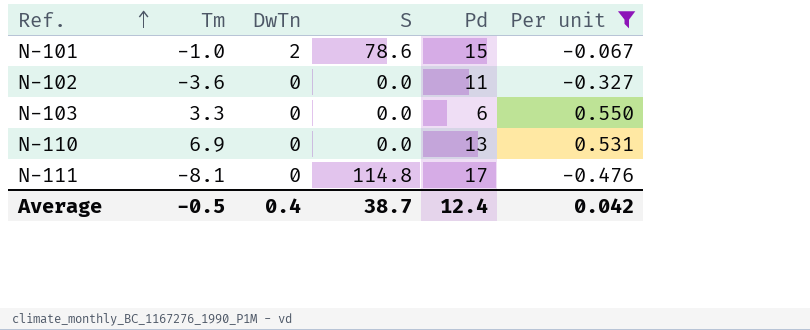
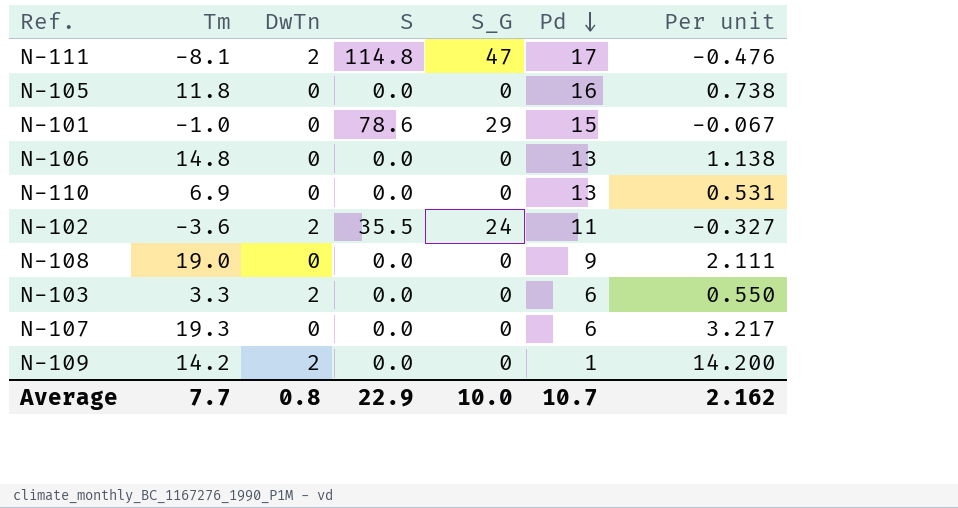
filter: Per unit <= 0.550 -> none
row order: Ref. ascending -> Pd descending
column S_G | position: none -> 5
N-111 | DwTn: 0 -> 2
N-101 | DwTn: 2 -> 0
N-102 | DwTn: 0 -> 2
N-102 | S: 0.0 -> 35.5
N-103 | DwTn: 0 -> 2
Average | Tm: -0.5 -> 7.7
Average | DwTn: 0.4 -> 0.8
Average | S: 38.7 -> 22.9
Average | Pd: 12.4 -> 10.7
Average | Per unit: 0.042 -> 2.162

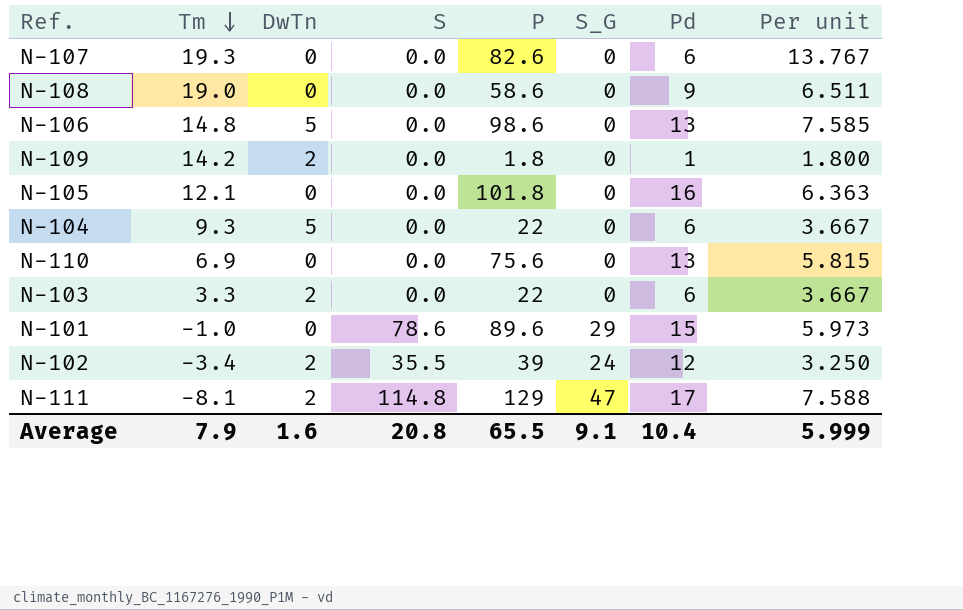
row order: Pd descending -> Tm descending
column P | position: none -> 5
column Per unit | formula: [Tm] / [Pd] -> [P] / [Pd]
N-106 | DwTn: 0 -> 5
N-105 | Tm: 11.8 -> 12.1
row N-104: none -> 9.3 | 5 | 0.0 | 22 | 0 | 6 | 3.667
N-102 | Tm: -3.6 -> -3.4
N-102 | Pd: 11 -> 12
Average | Tm: 7.7 -> 7.9
Average | DwTn: 0.8 -> 1.6
Average | S: 22.9 -> 20.8
Average | S_G: 10.0 -> 9.1
Average | Pd: 10.7 -> 10.4
Average | Per unit: 2.162 -> 5.999

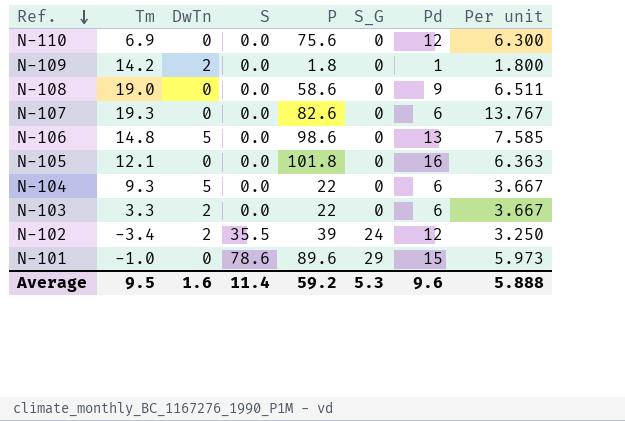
row order: Tm descending -> Ref. descending
row N-111: -8.1 | 2 | 114.8 | 129 | 47 | 17 | 7.588 -> none
N-110 | Pd: 13 -> 12
N-110 | Per unit: 5.815 -> 6.300
Average | Tm: 7.9 -> 9.5
Average | S: 20.8 -> 11.4
Average | P: 65.5 -> 59.2
Average | S_G: 9.1 -> 5.3
Average | Pd: 10.4 -> 9.6
Average | Per unit: 5.999 -> 5.888

